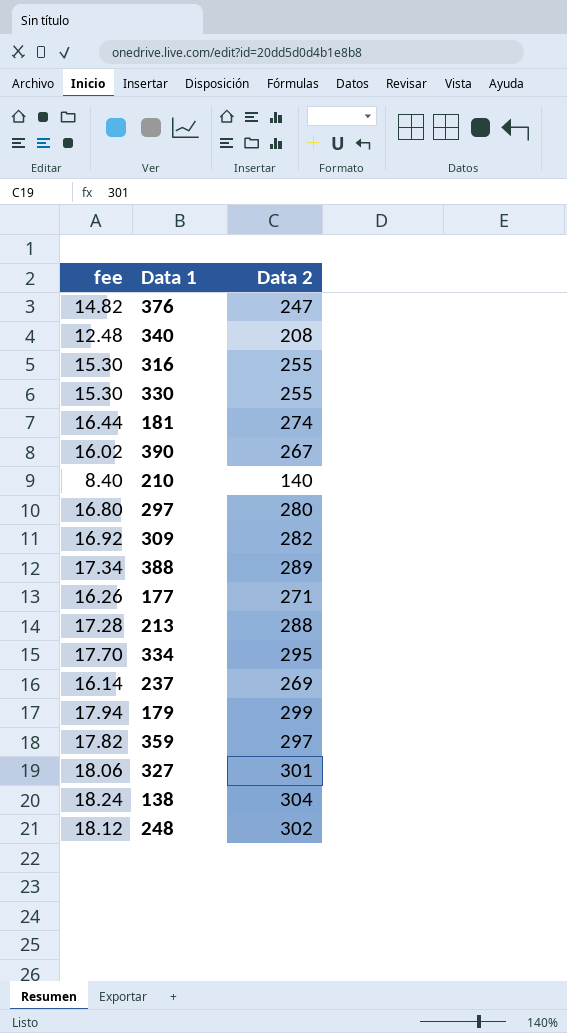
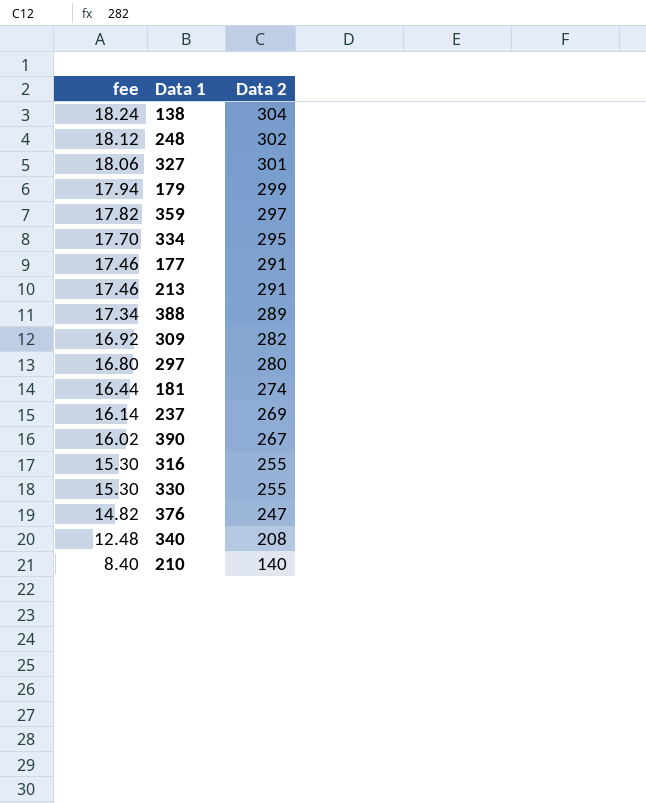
row order: none -> fee descending
177 | fee: 16.26 -> 17.46
177 | Data 2: 271 -> 291
213 | fee: 17.28 -> 17.46
213 | Data 2: 288 -> 291

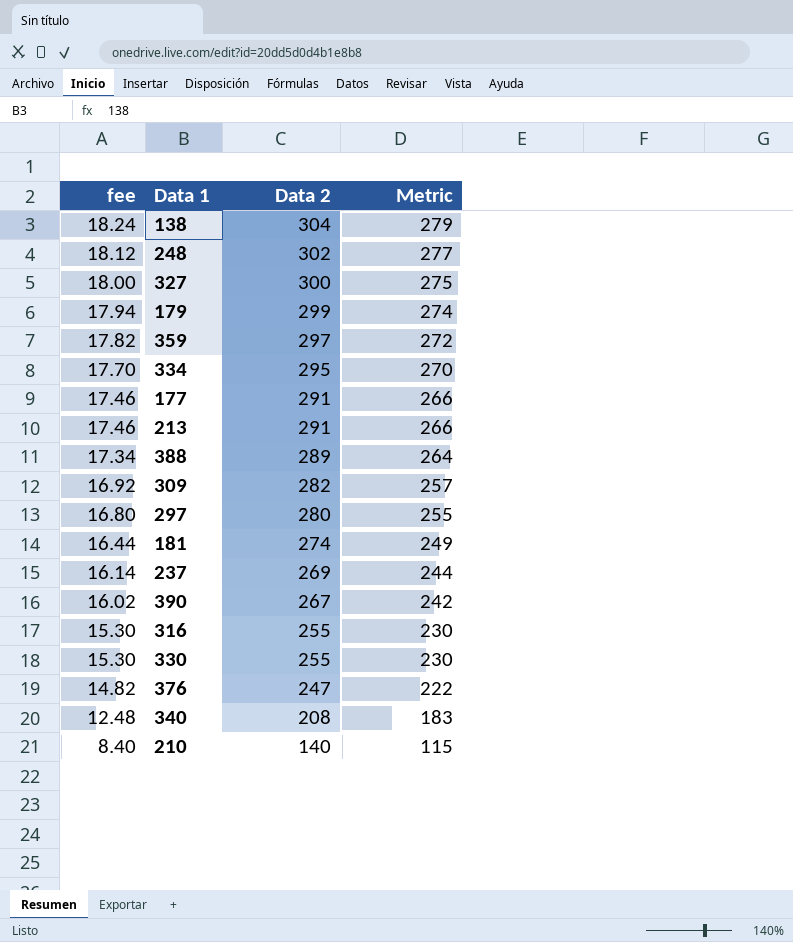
column Metric | formula: none -> [Data 2] - 25
327 | fee: 18.06 -> 18.00
327 | Data 2: 301 -> 300

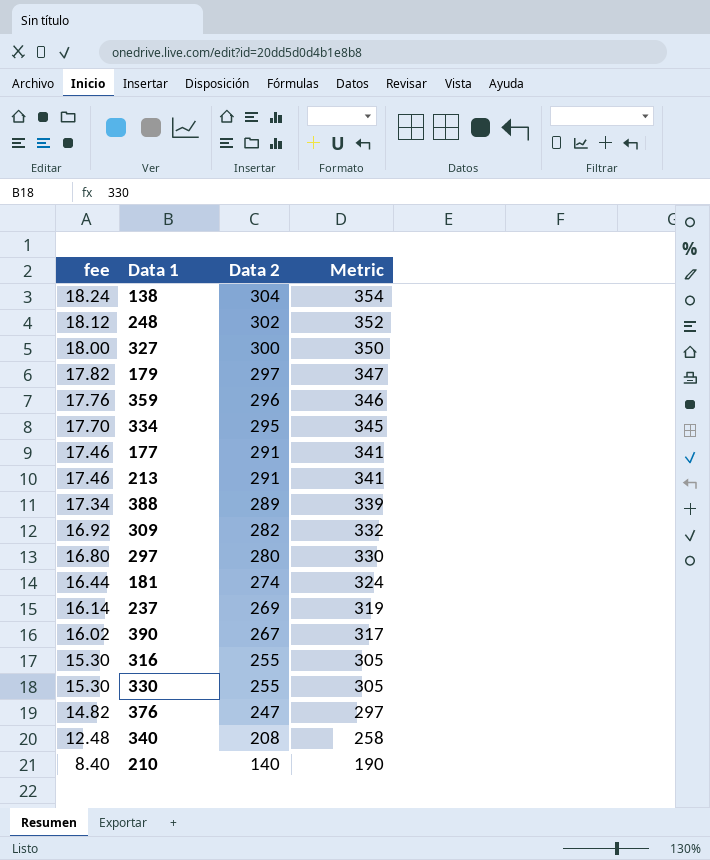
column Metric | formula: [Data 2] - 25 -> [Data 2] + 50
179 | fee: 17.94 -> 17.82
179 | Data 2: 299 -> 297
359 | fee: 17.82 -> 17.76
359 | Data 2: 297 -> 296

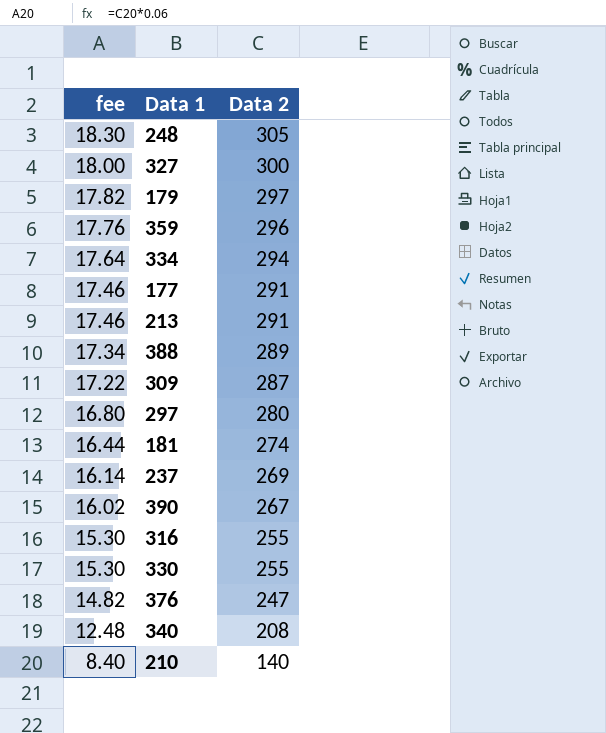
column Metric | formula: [Data 2] + 50 -> none
row 138: 18.24 | 304 | 354 -> none
248 | fee: 18.12 -> 18.30
248 | Data 2: 302 -> 305
334 | fee: 17.70 -> 17.64
334 | Data 2: 295 -> 294
309 | fee: 16.92 -> 17.22
309 | Data 2: 282 -> 287

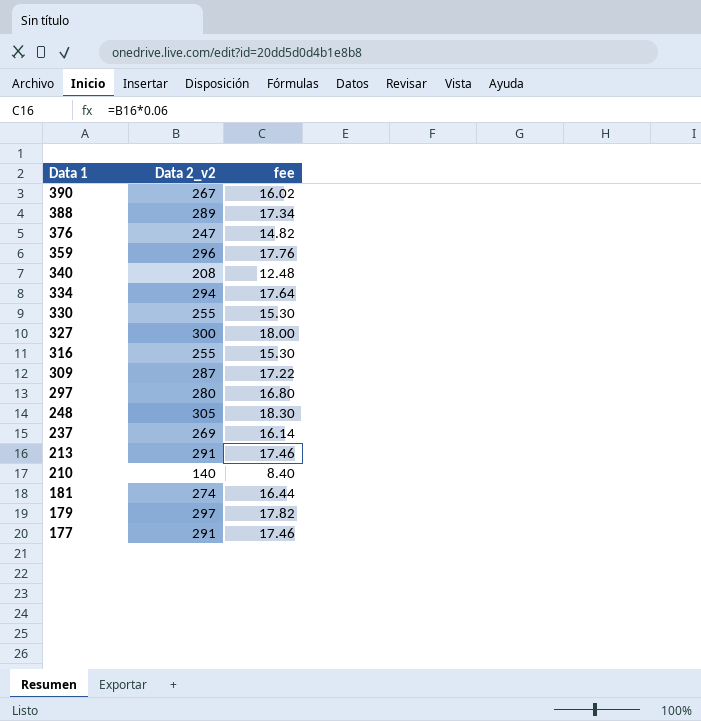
row order: fee descending -> Data 1 descending
column name: Data 2 -> Data 2_v2
column fee | position: 1 -> 3

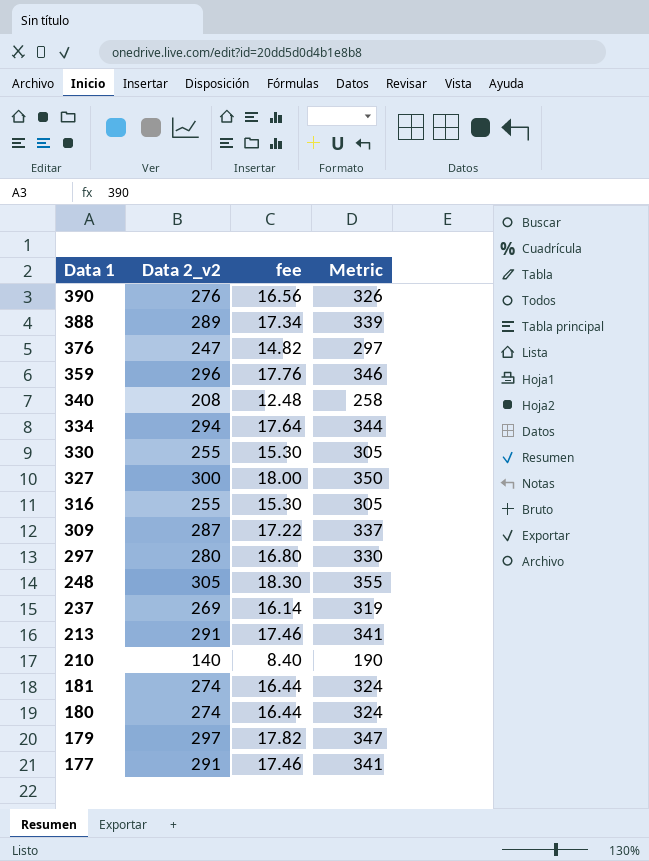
column Metric | formula: none -> [Data 2_v2] + 50
390 | Data 2_v2: 267 -> 276
390 | fee: 16.02 -> 16.56
row 180: none -> 274 | 16.44 | 324

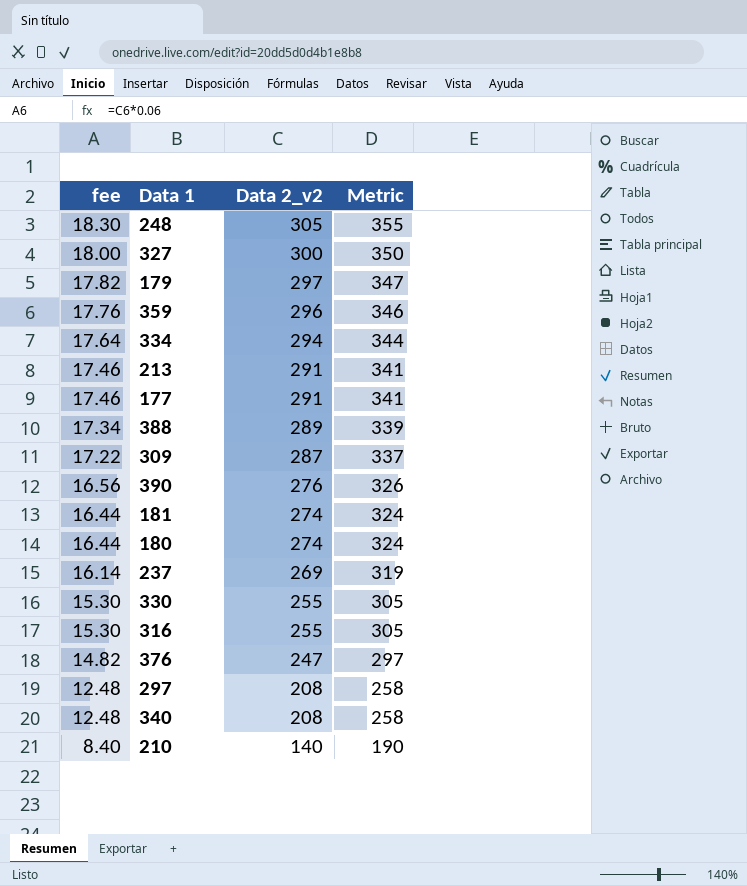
row order: Data 1 descending -> fee descending
column fee | position: 3 -> 1
297 | fee: 16.80 -> 12.48
297 | Data 2_v2: 280 -> 208
297 | Metric: 330 -> 258

